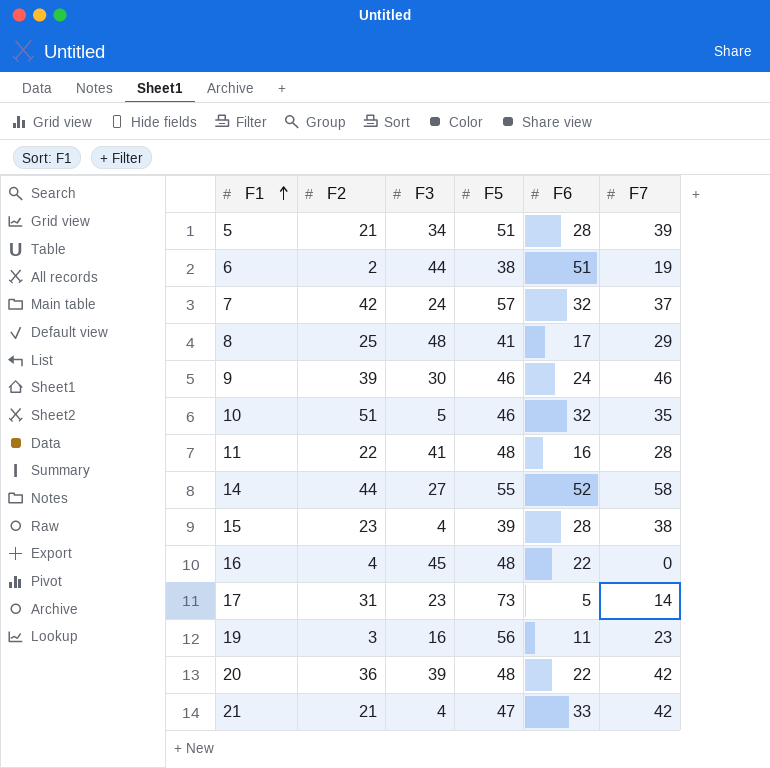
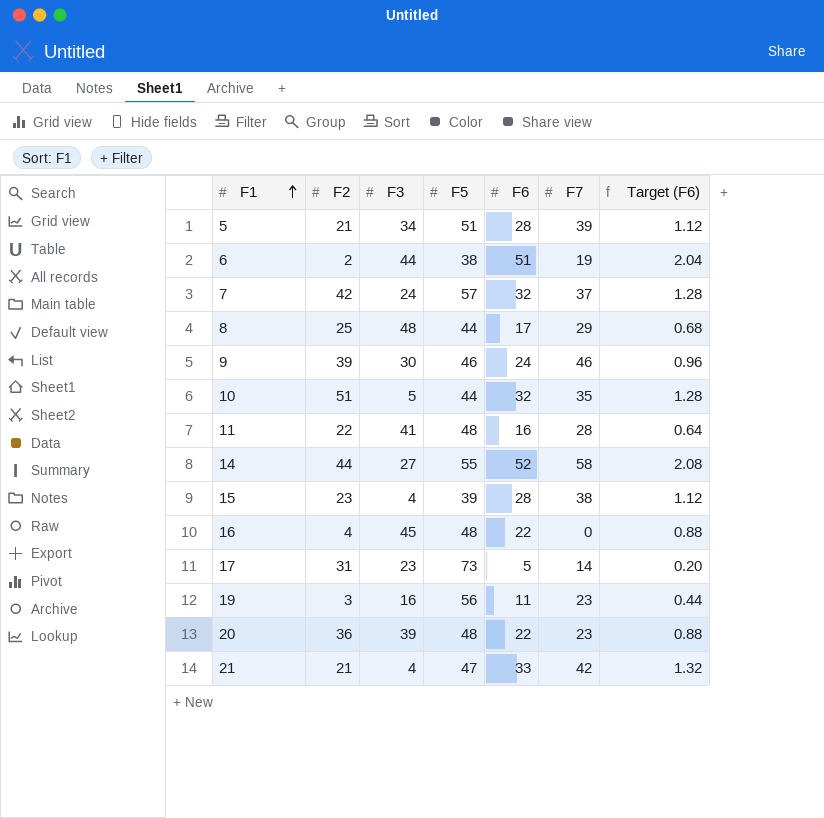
column Target (F6) | formula: none -> [F6] * 0.04
8 | F5: 41 -> 44
10 | F5: 46 -> 44
20 | F7: 42 -> 23

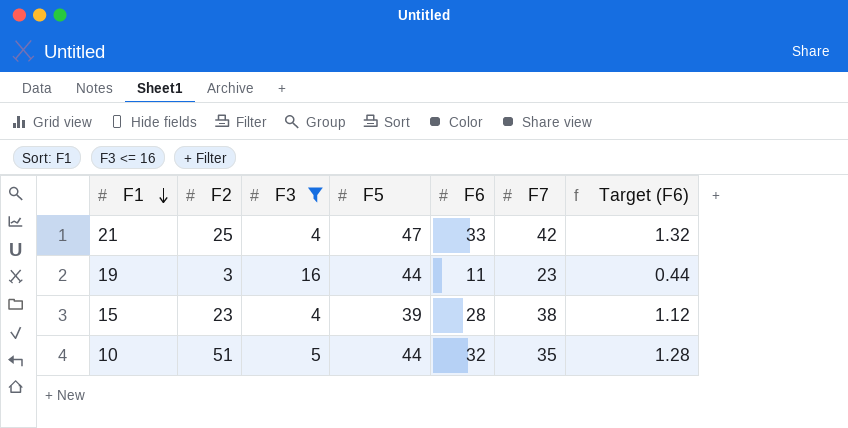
filter: none -> F3 <= 16
row order: F1 ascending -> F1 descending
21 | F2: 21 -> 25
19 | F5: 56 -> 44

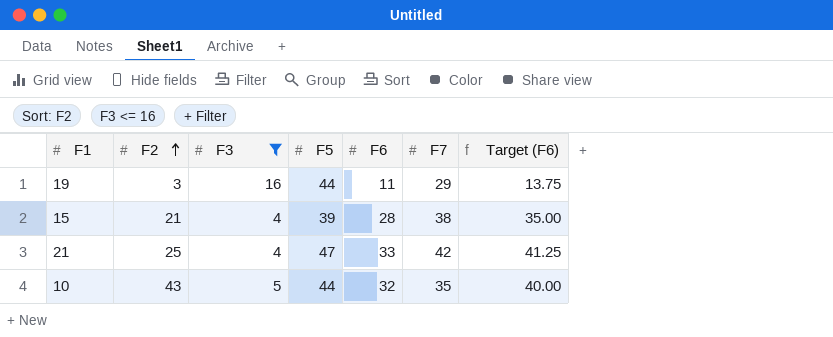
row order: F1 descending -> F2 ascending
column Target (F6) | formula: [F6] * 0.04 -> [F6] * 1.25
19 | F7: 23 -> 29
15 | F2: 23 -> 21
10 | F2: 51 -> 43

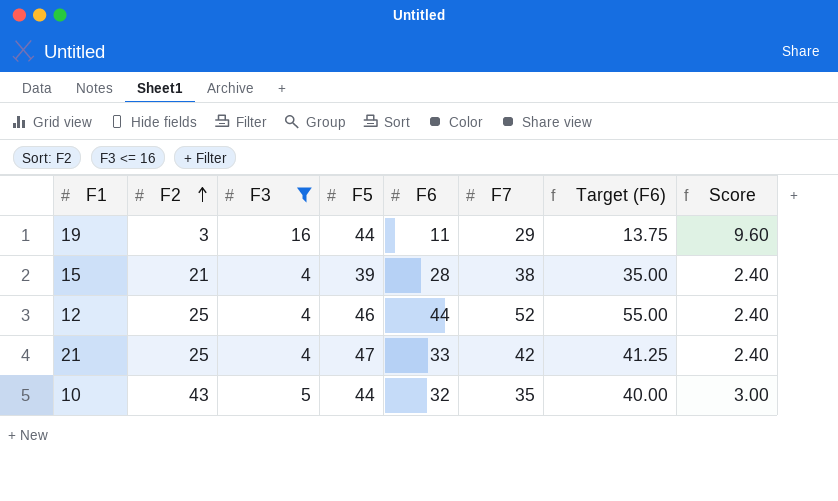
column Score | formula: none -> [F3] * 0.6
row 12: none -> 25 | 4 | 46 | 44 | 52 | 55.00 | 2.40

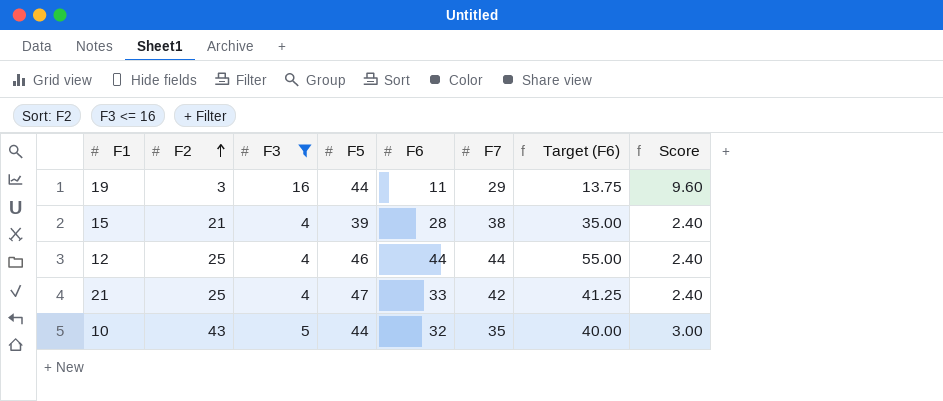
12 | F7: 52 -> 44

